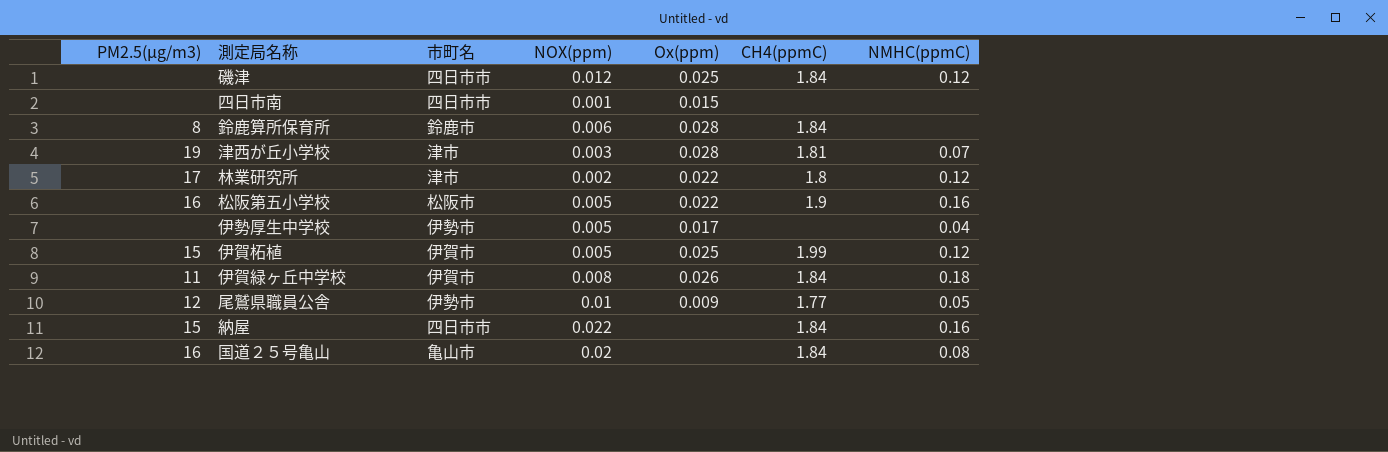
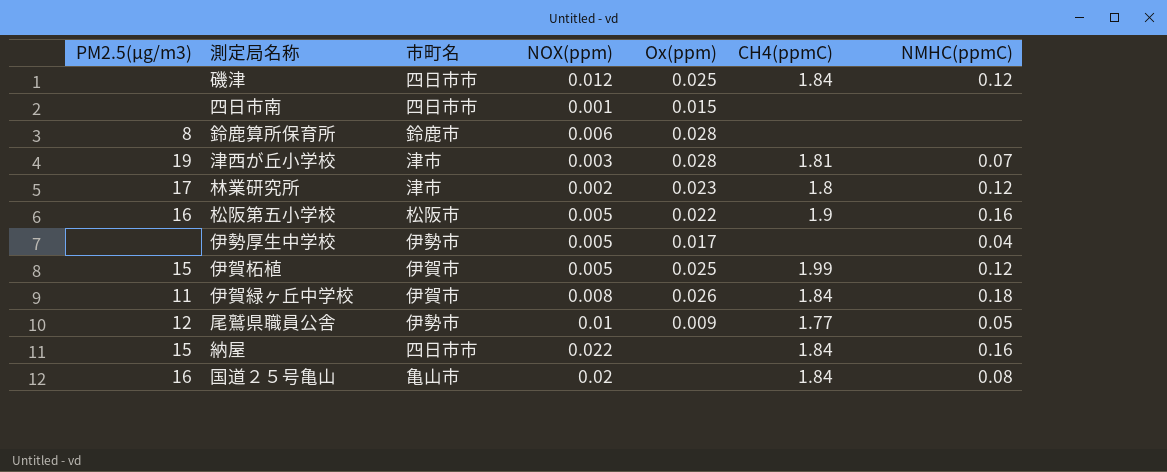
鈴鹿算所保育所 | CH4(ppmC): 1.84 -> none
林業研究所 | Ox(ppm): 0.022 -> 0.023

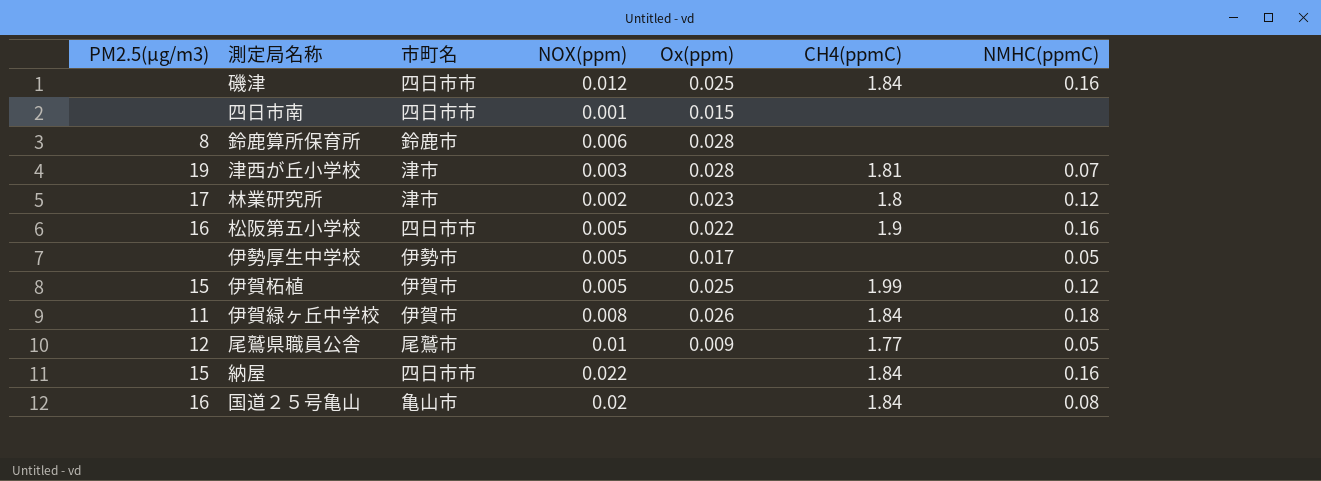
磯津 | NMHC(ppmC): 0.12 -> 0.16
松阪第五小学校 | 市町名: 松阪市 -> 四日市市
伊勢厚生中学校 | NMHC(ppmC): 0.04 -> 0.05
尾鷲県職員公舎 | 市町名: 伊勢市 -> 尾鷲市

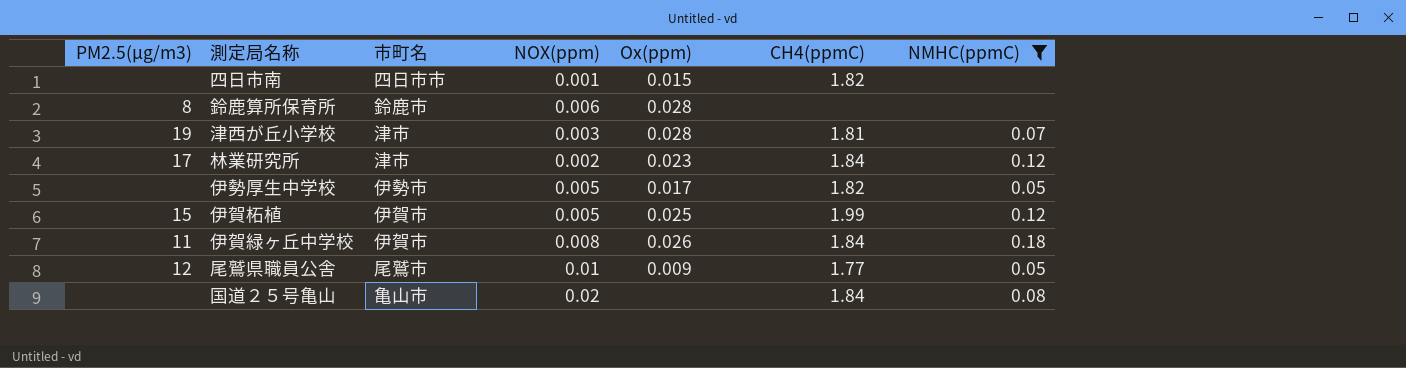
filter: none -> NMHC(ppmC) != 0.16
四日市南 | CH4(ppmC): none -> 1.82
林業研究所 | CH4(ppmC): 1.8 -> 1.84
伊勢厚生中学校 | CH4(ppmC): none -> 1.82
国道２５号亀山 | PM2.5(μg/m3): 16 -> none

